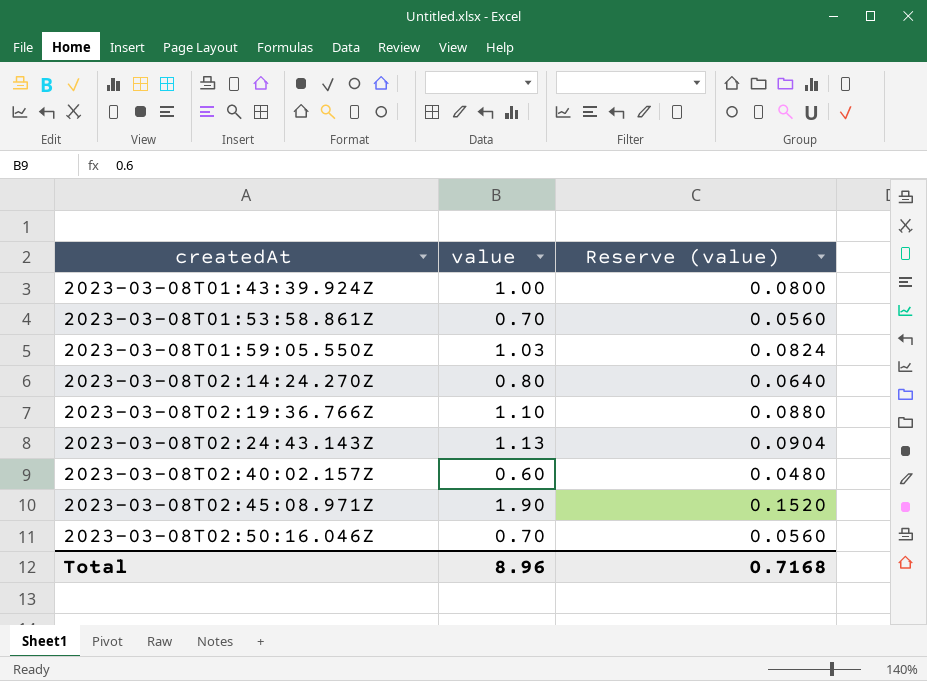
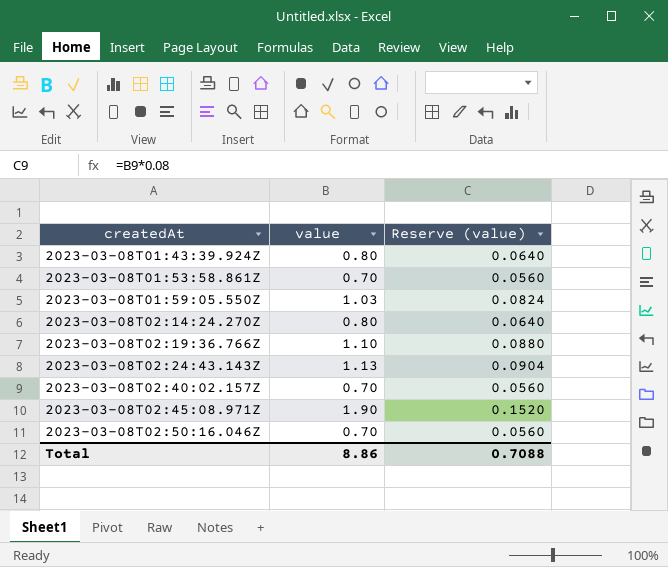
2023-03-08T01:43:39.924Z | value: 1.00 -> 0.80
2023-03-08T01:43:39.924Z | Reserve (value): 0.0800 -> 0.0640
2023-03-08T02:40:02.157Z | value: 0.60 -> 0.70
2023-03-08T02:40:02.157Z | Reserve (value): 0.0480 -> 0.0560
Total | value: 8.96 -> 8.86
Total | Reserve (value): 0.7168 -> 0.7088

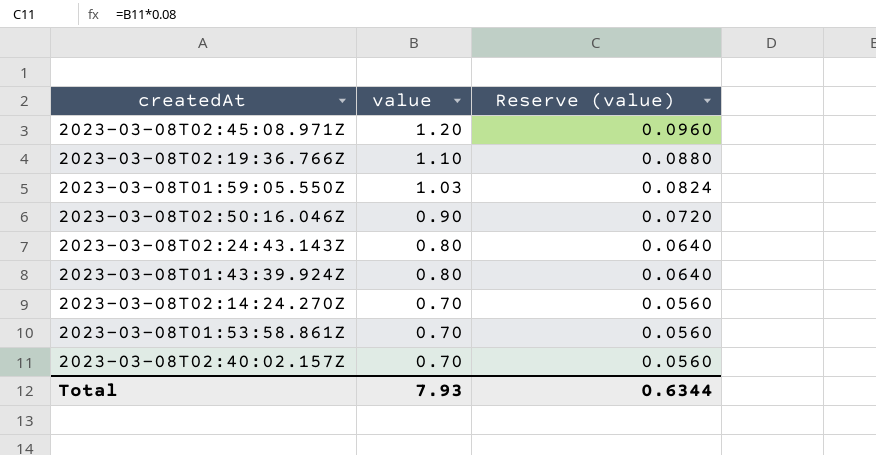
row order: createdAt ascending -> value descending
2023-03-08T02:45:08.971Z | value: 1.90 -> 1.20
2023-03-08T02:45:08.971Z | Reserve (value): 0.1520 -> 0.0960
2023-03-08T02:50:16.046Z | value: 0.70 -> 0.90
2023-03-08T02:50:16.046Z | Reserve (value): 0.0560 -> 0.0720
2023-03-08T02:24:43.143Z | value: 1.13 -> 0.80
2023-03-08T02:24:43.143Z | Reserve (value): 0.0904 -> 0.0640
2023-03-08T02:14:24.270Z | value: 0.80 -> 0.70
2023-03-08T02:14:24.270Z | Reserve (value): 0.0640 -> 0.0560
Total | value: 8.86 -> 7.93
Total | Reserve (value): 0.7088 -> 0.6344

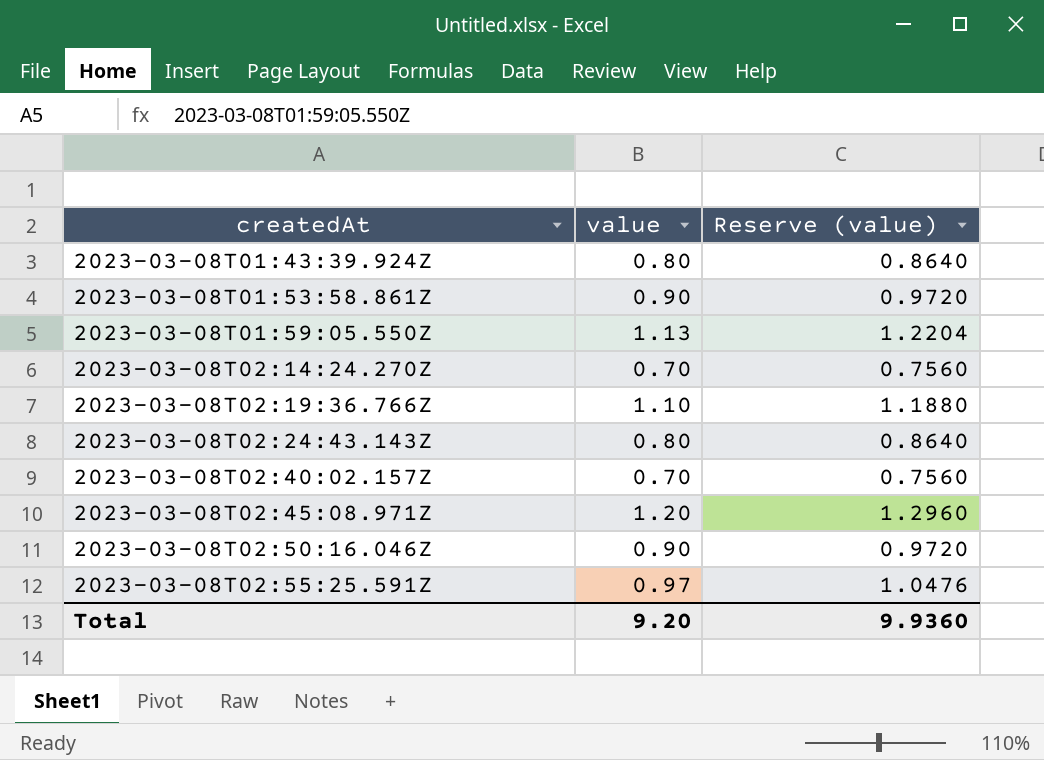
row order: value descending -> createdAt ascending
column Reserve (value) | formula: [value] * 0.08 -> [value] * 1.08
2023-03-08T01:53:58.861Z | value: 0.70 -> 0.90
2023-03-08T01:59:05.550Z | value: 1.03 -> 1.13
row 2023-03-08T02:55:25.591Z: none -> 0.97 | 1.0476
Total | value: 7.93 -> 9.20
Total | Reserve (value): 0.6344 -> 9.9360

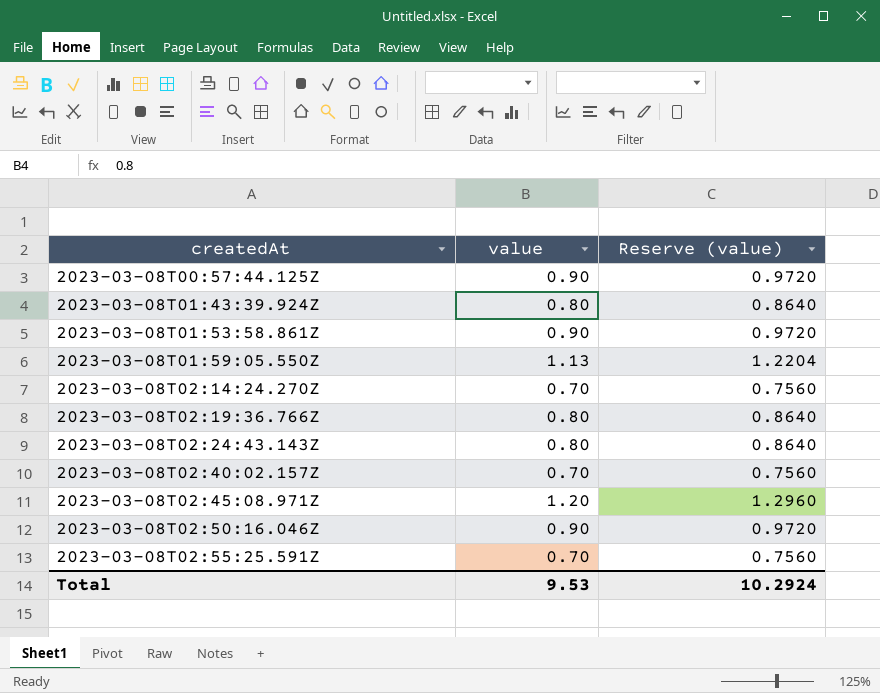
row 2023-03-08T00:57:44.125Z: none -> 0.90 | 0.9720
2023-03-08T02:19:36.766Z | value: 1.10 -> 0.80
2023-03-08T02:19:36.766Z | Reserve (value): 1.1880 -> 0.8640
2023-03-08T02:55:25.591Z | value: 0.97 -> 0.70
2023-03-08T02:55:25.591Z | Reserve (value): 1.0476 -> 0.7560
Total | value: 9.20 -> 9.53
Total | Reserve (value): 9.9360 -> 10.2924

